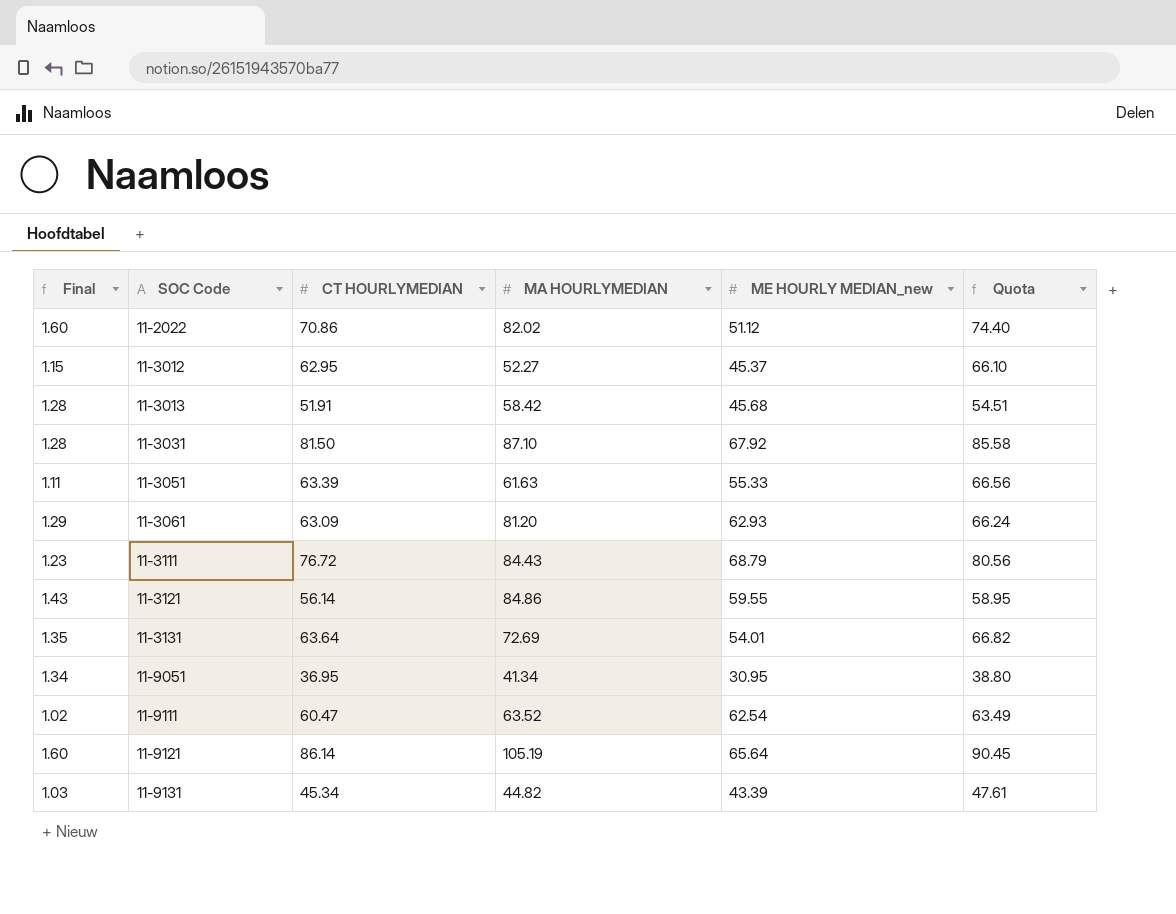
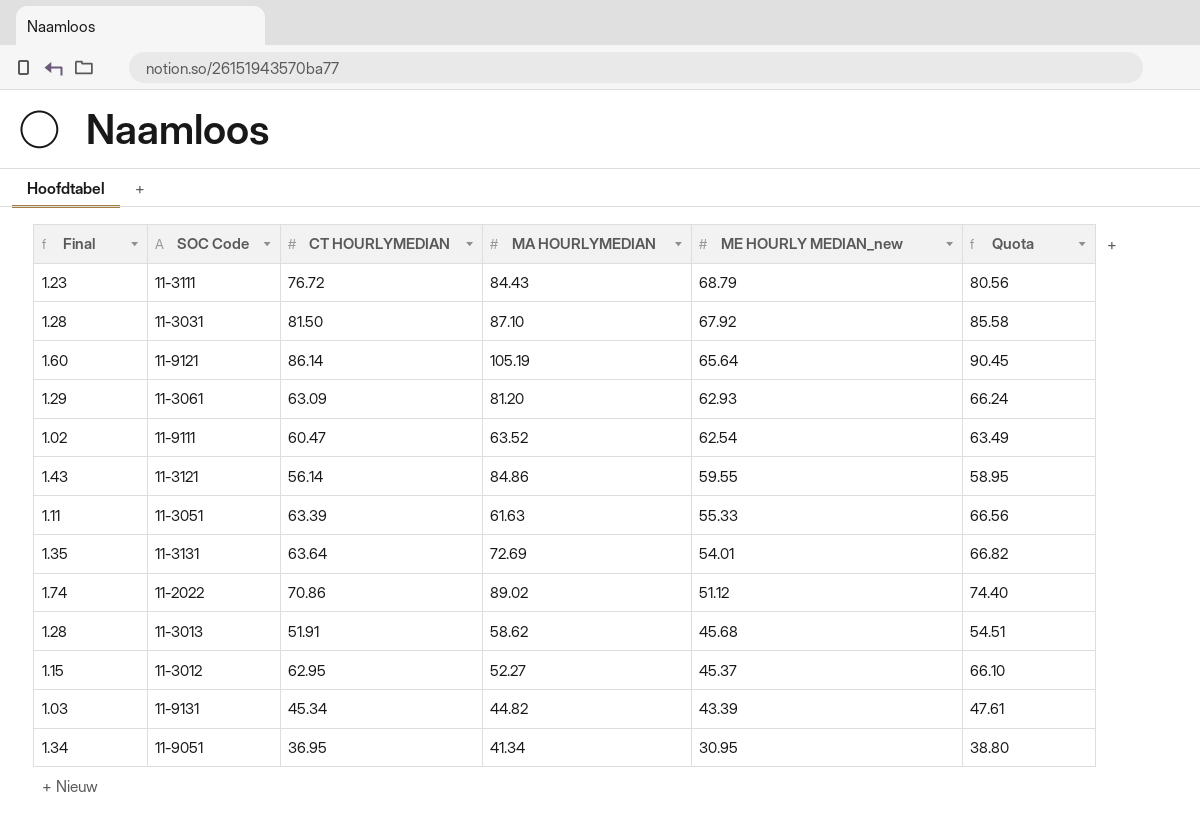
row order: SOC Code ascending -> ME HOURLY MEDIAN_new descending
11-2022 | Final: 1.60 -> 1.74
11-2022 | MA HOURLYMEDIAN: 82.02 -> 89.02
11-3013 | MA HOURLYMEDIAN: 58.42 -> 58.62

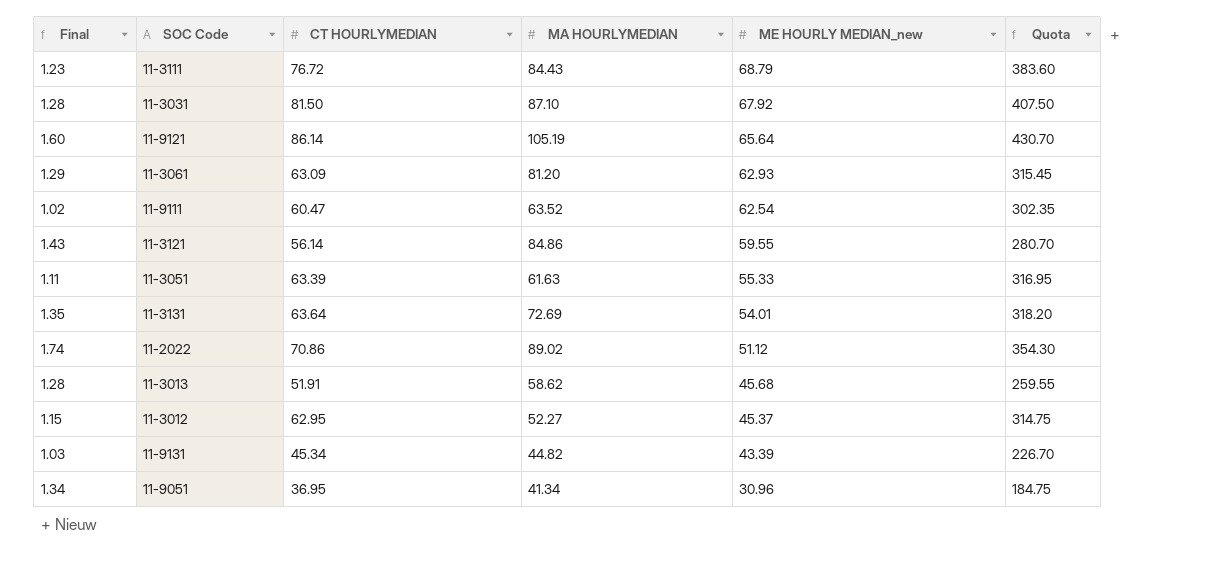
column Quota | formula: [CT HOURLYMEDIAN] * 1.05 -> [CT HOURLYMEDIAN] * 5
11-9051 | ME HOURLY MEDIAN_new: 30.95 -> 30.96

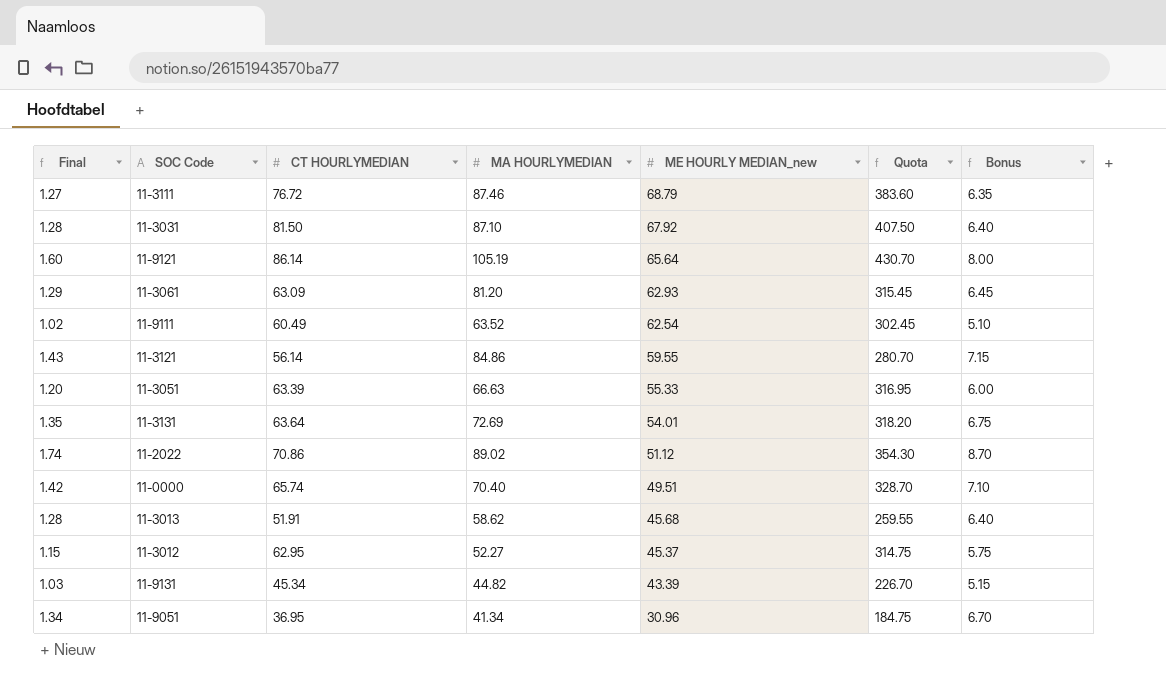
column Bonus | formula: none -> [Final] * 5
11-3111 | Final: 1.23 -> 1.27
11-3111 | MA HOURLYMEDIAN: 84.43 -> 87.46
11-9111 | CT HOURLYMEDIAN: 60.47 -> 60.49
11-9111 | Quota: 302.35 -> 302.45
11-3051 | Final: 1.11 -> 1.20
11-3051 | MA HOURLYMEDIAN: 61.63 -> 66.63
row 11-0000: none -> 1.42 | 65.74 | 70.40 | 49.51 | 328.70 | 7.10

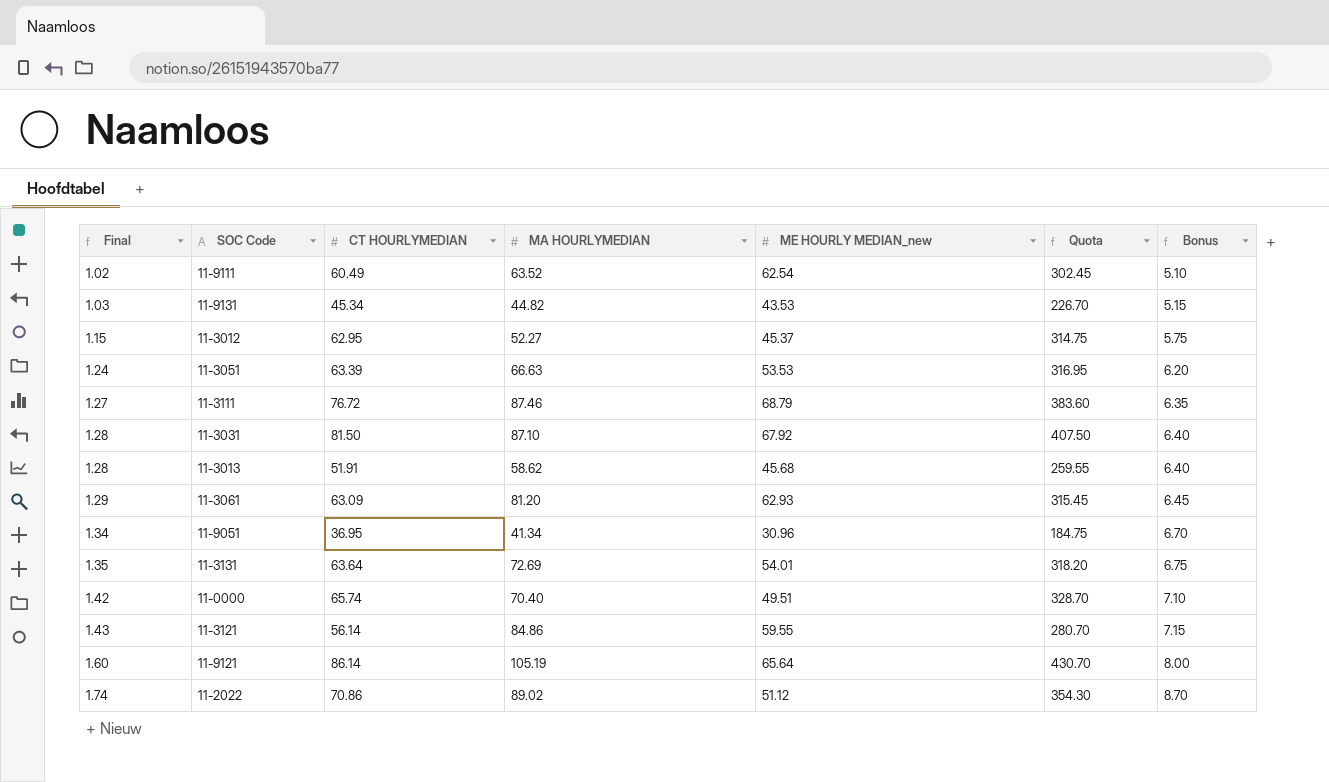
row order: ME HOURLY MEDIAN_new descending -> Final ascending
11-9131 | ME HOURLY MEDIAN_new: 43.39 -> 43.53
11-3051 | Final: 1.20 -> 1.24
11-3051 | ME HOURLY MEDIAN_new: 55.33 -> 53.53
11-3051 | Bonus: 6.00 -> 6.20

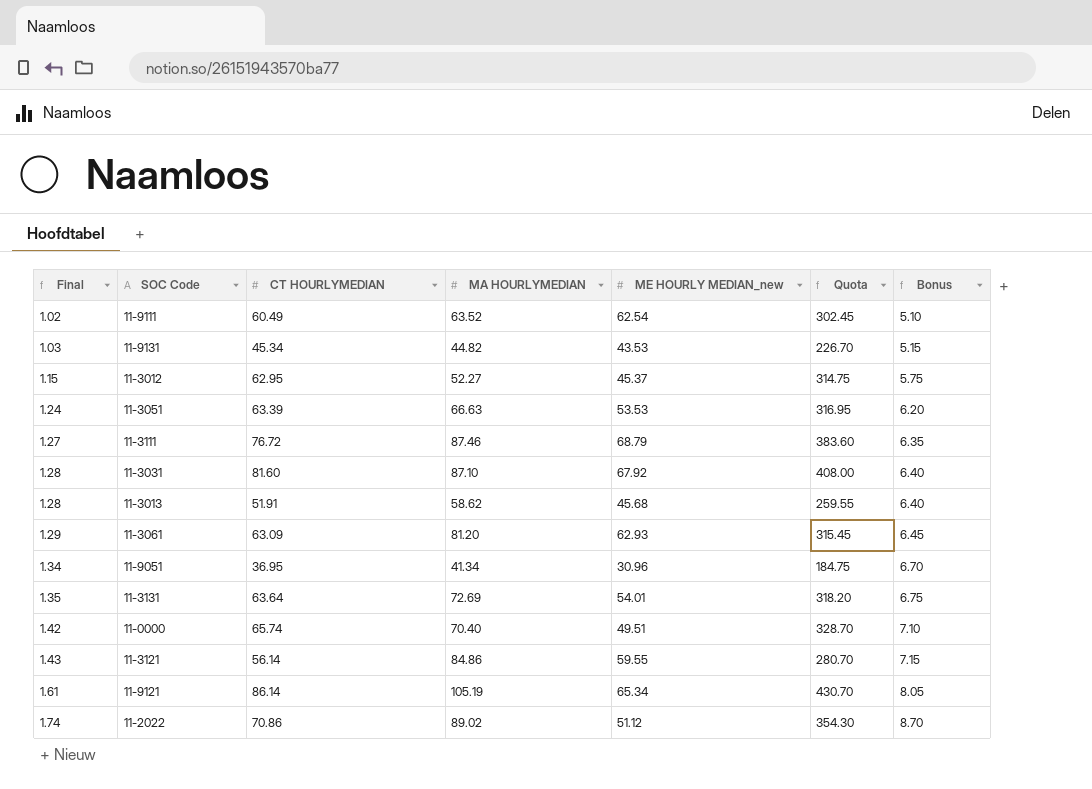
11-3031 | CT HOURLYMEDIAN: 81.50 -> 81.60
11-3031 | Quota: 407.50 -> 408.00
11-9121 | Final: 1.60 -> 1.61
11-9121 | ME HOURLY MEDIAN_new: 65.64 -> 65.34
11-9121 | Bonus: 8.00 -> 8.05

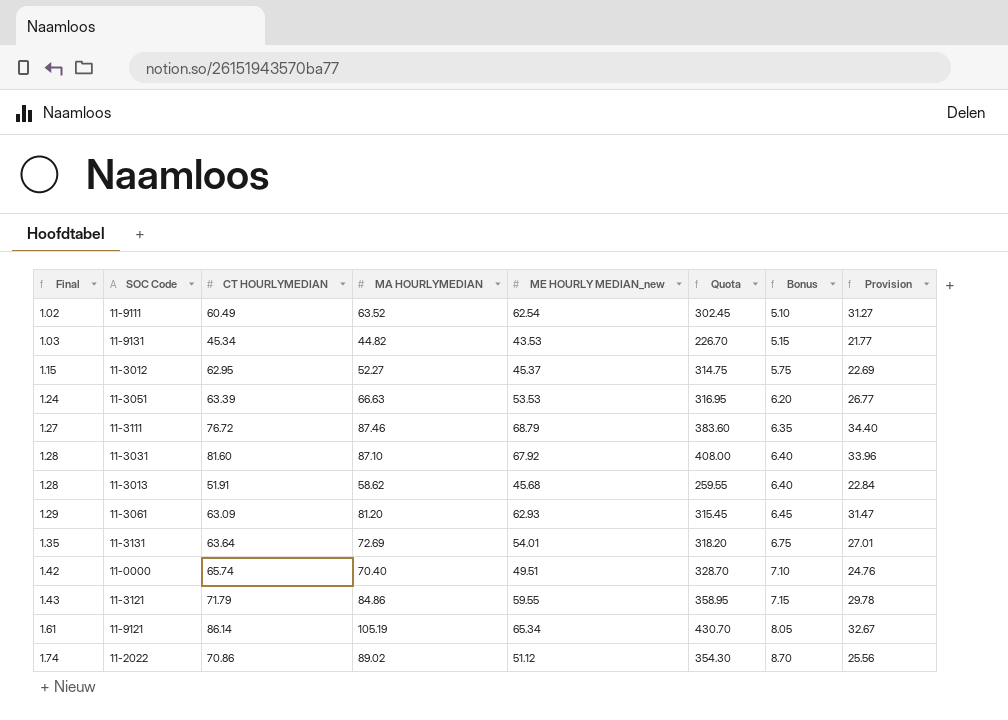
column Provision | formula: none -> [ME HOURLY MEDIAN_new] * 0.5
row 11-9051: 1.34 | 36.95 | 41.34 | 30.96 | 184.75 | 6.70 -> none
11-3121 | CT HOURLYMEDIAN: 56.14 -> 71.79
11-3121 | Quota: 280.70 -> 358.95

